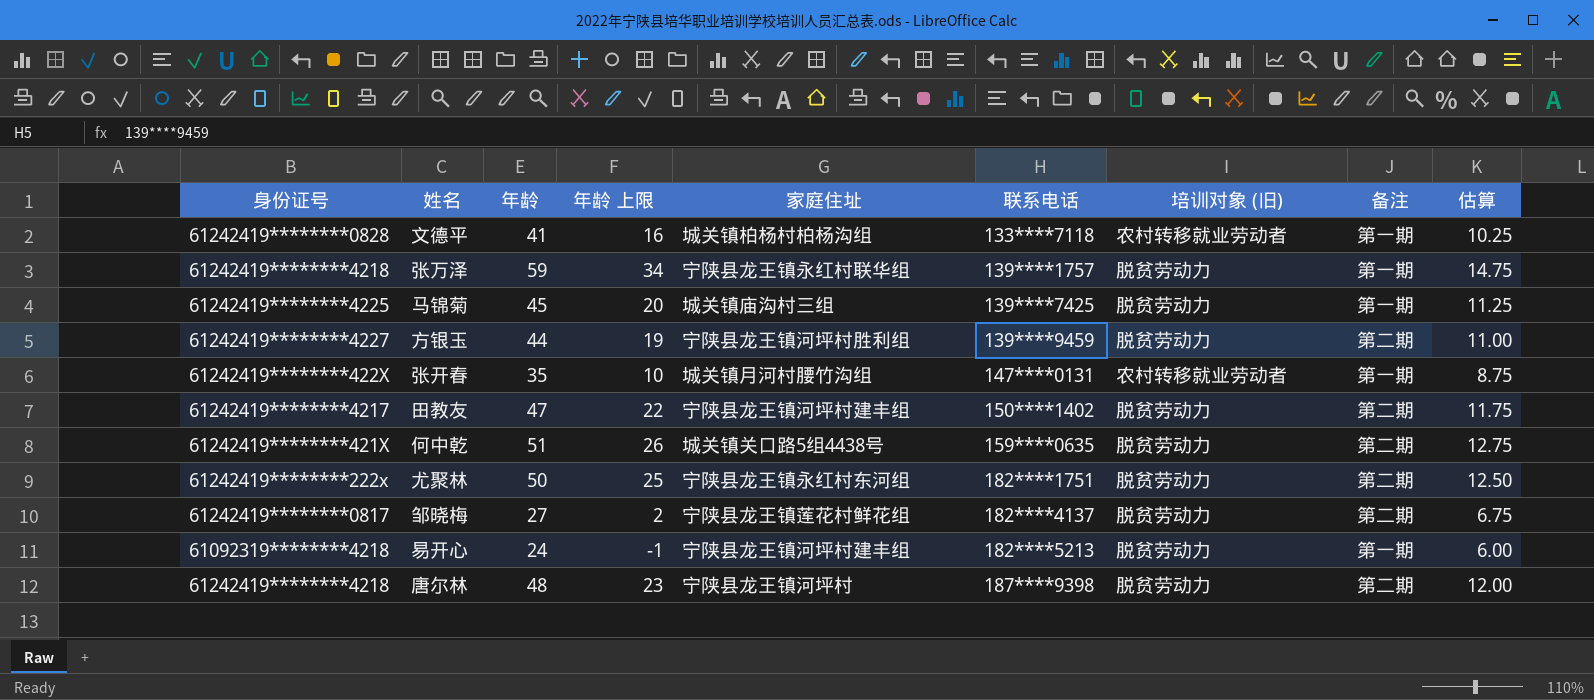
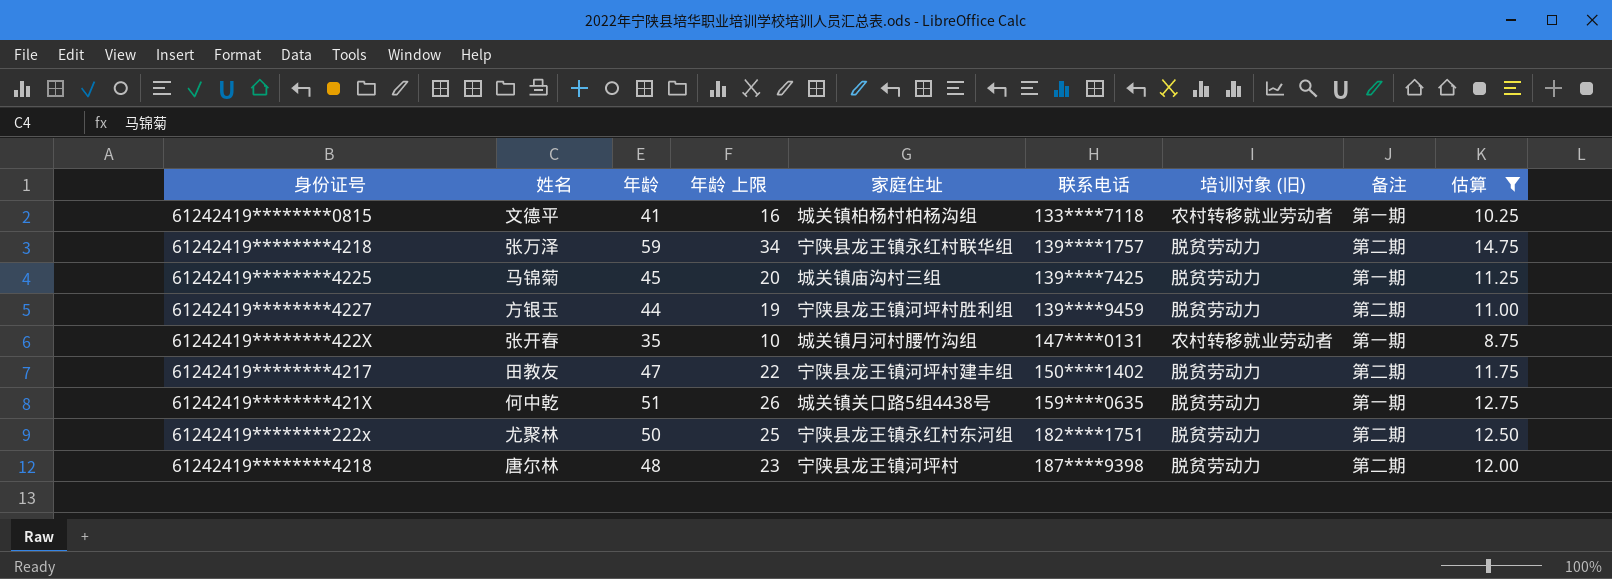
filter: none -> 估算 >= 8.75
文德平 | 身份证号: 61242419********0828 -> 61242419********0815
张万泽 | 备注: 第一期 -> 第二期
何中乾 | 备注: 第二期 -> 第一期

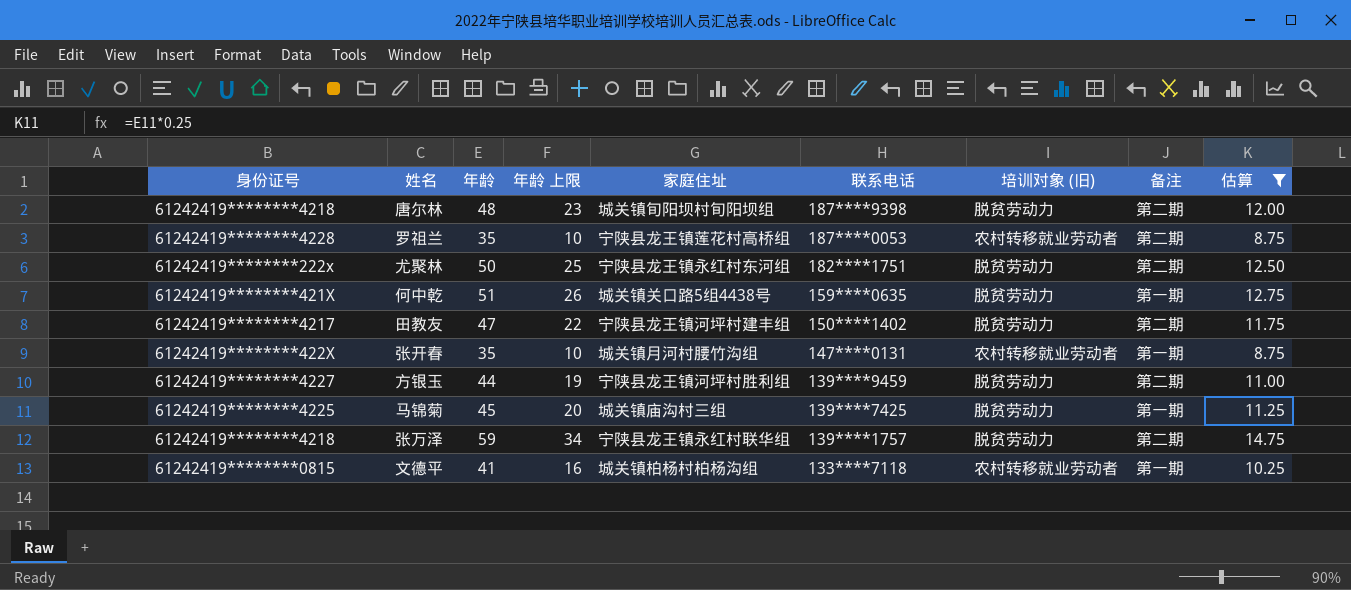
row order: 联系电话 ascending -> 联系电话 descending
唐尔林 | 家庭住址: 宁陕县龙王镇河坪村 -> 城关镇旬阳坝村旬阳坝组
row 罗祖兰: none -> 61242419********4228 | 35 | 10 | 宁陕县龙王镇莲花村高桥组 | 187****0053 | 农村转移就业劳动者 | 第二期 | 8.75

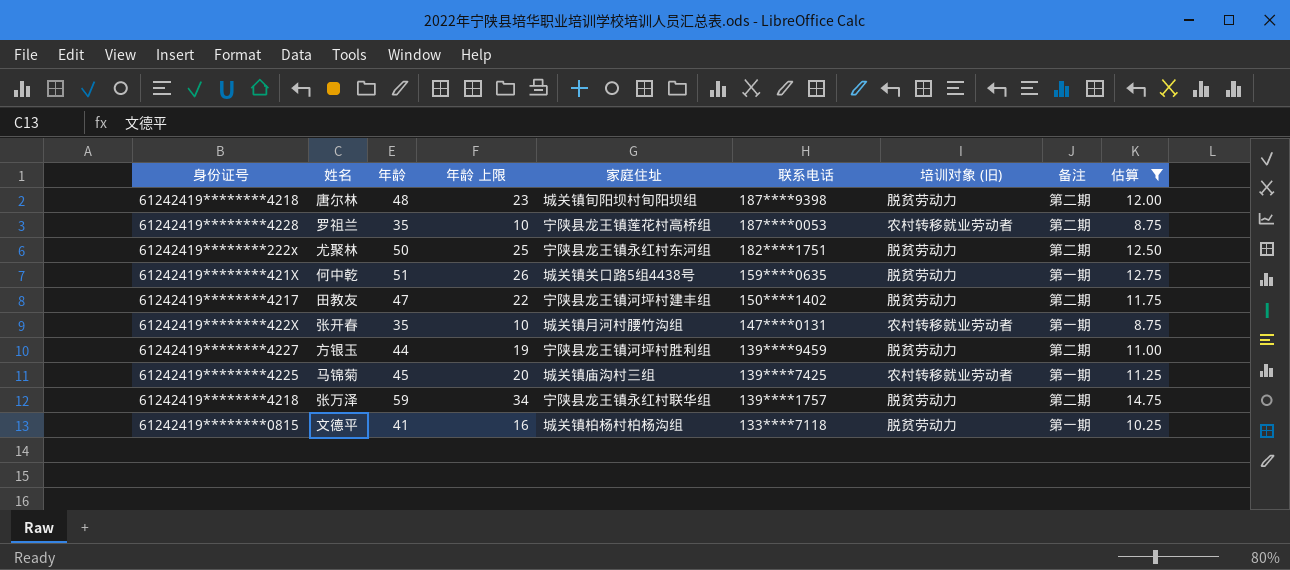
马锦菊 | 培训对象 (旧): 脱贫劳动力 -> 农村转移就业劳动者
文德平 | 培训对象 (旧): 农村转移就业劳动者 -> 脱贫劳动力

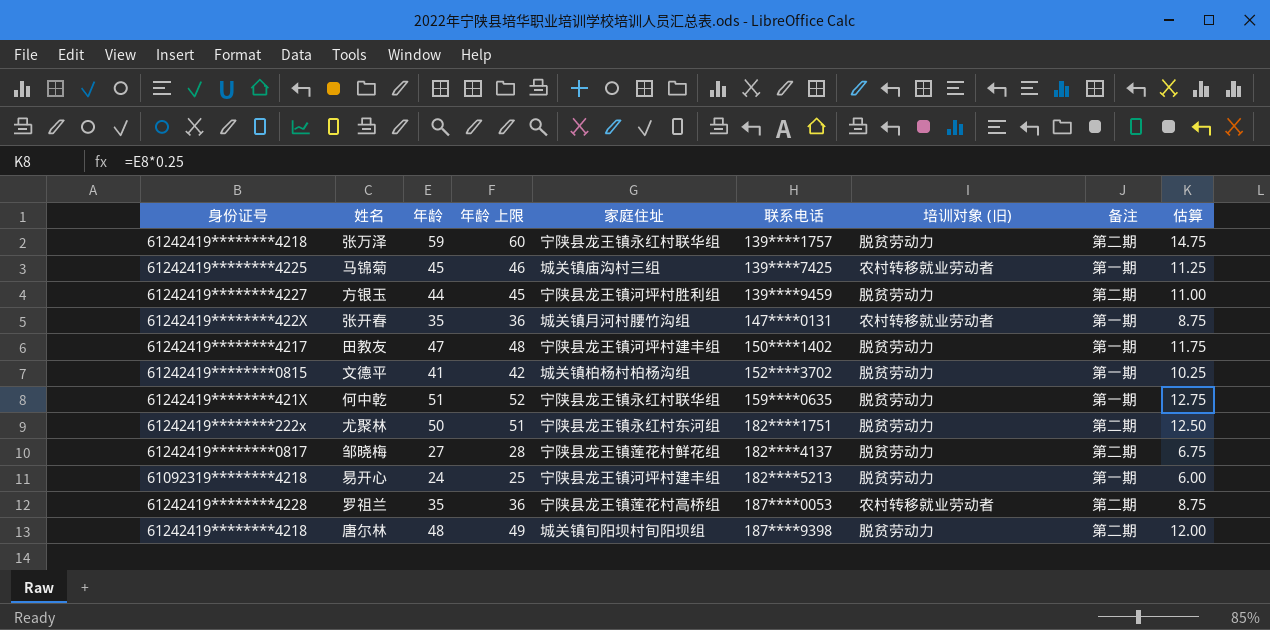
filter: 估算 >= 8.75 -> none
row order: 联系电话 descending -> 联系电话 ascending
column 年龄 上限 | formula: [年龄] - 25 -> [年龄] + 1
田教友 | 备注: 第二期 -> 第一期
文德平 | 联系电话: 133****7118 -> 152****3702
何中乾 | 家庭住址: 城关镇关口路5组4438号 -> 宁陕县龙王镇永红村联华组

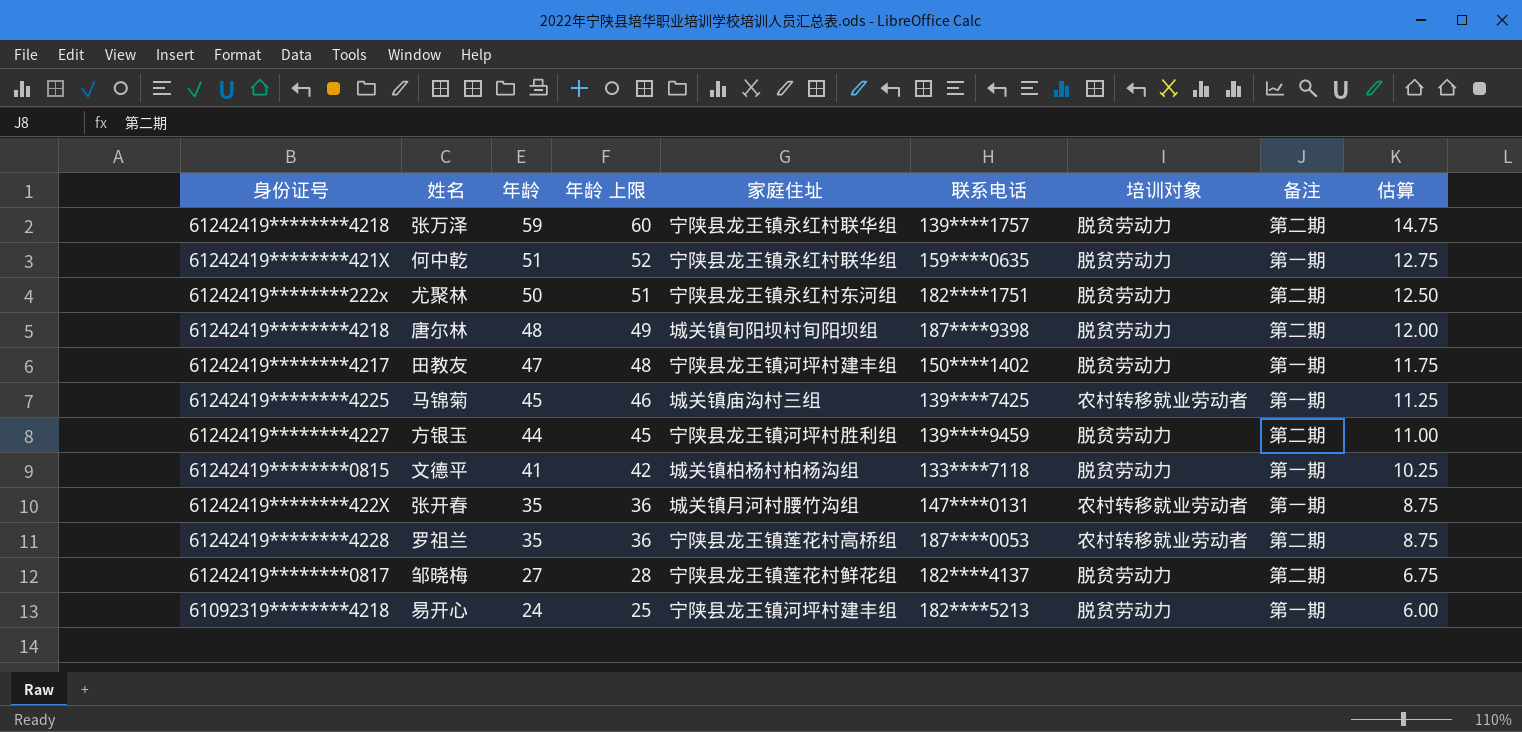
row order: 联系电话 ascending -> 年龄 descending
column name: 培训对象 (旧) -> 培训对象
文德平 | 联系电话: 152****3702 -> 133****7118

